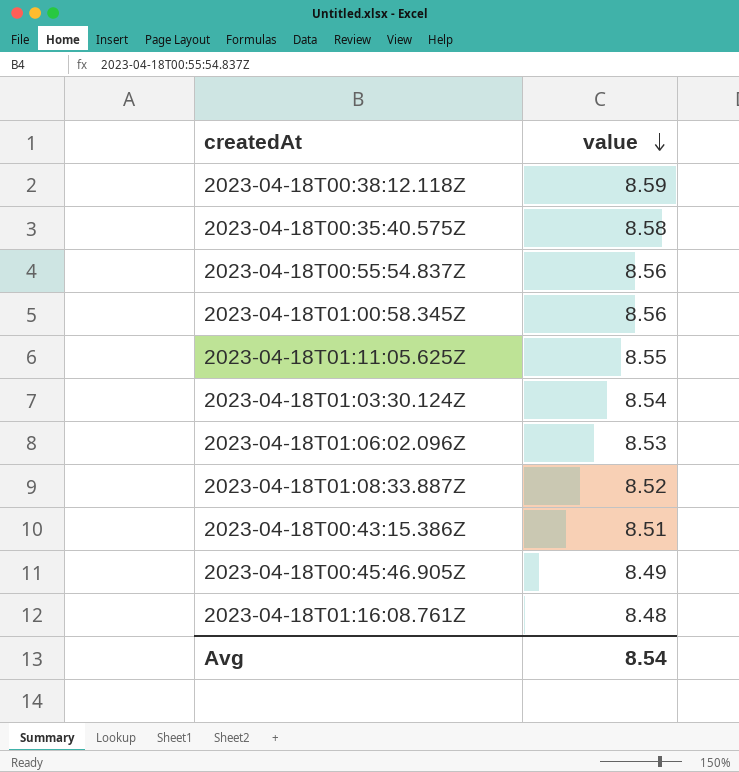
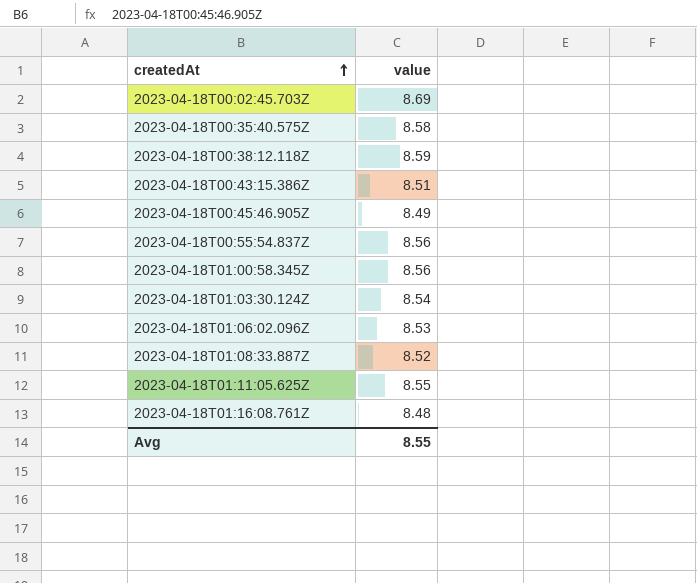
row order: value descending -> createdAt ascending
row 2023-04-18T00:02:45.703Z: none -> 8.69
Avg | value: 8.54 -> 8.55

